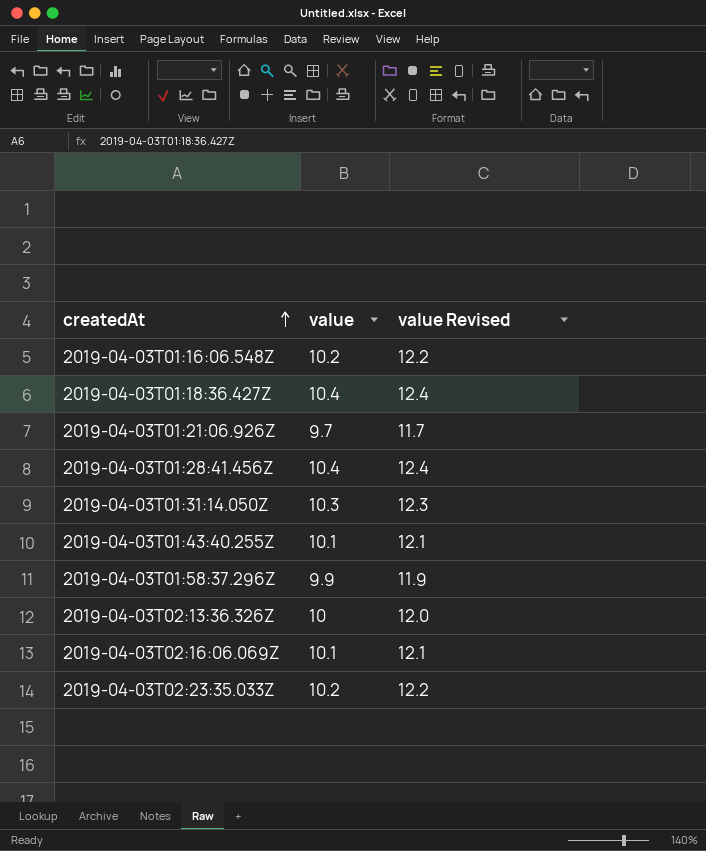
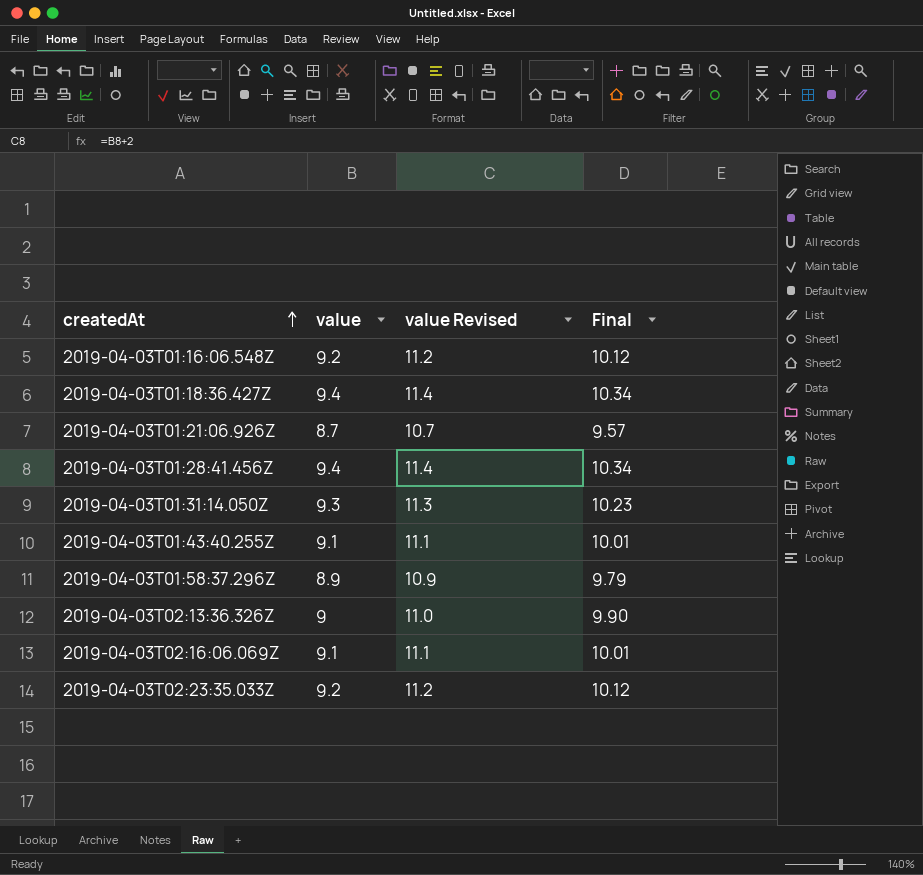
column Final | formula: none -> [value] * 1.1
2019-04-03T01:16:06.548Z | value: 10.2 -> 9.2
2019-04-03T01:16:06.548Z | value Revised: 12.2 -> 11.2
2019-04-03T01:18:36.427Z | value: 10.4 -> 9.4
2019-04-03T01:18:36.427Z | value Revised: 12.4 -> 11.4
2019-04-03T01:21:06.926Z | value: 9.7 -> 8.7
2019-04-03T01:21:06.926Z | value Revised: 11.7 -> 10.7
2019-04-03T01:28:41.456Z | value: 10.4 -> 9.4
2019-04-03T01:28:41.456Z | value Revised: 12.4 -> 11.4
2019-04-03T01:31:14.050Z | value: 10.3 -> 9.3
2019-04-03T01:31:14.050Z | value Revised: 12.3 -> 11.3
2019-04-03T01:43:40.255Z | value: 10.1 -> 9.1
2019-04-03T01:43:40.255Z | value Revised: 12.1 -> 11.1
2019-04-03T01:58:37.296Z | value: 9.9 -> 8.9
2019-04-03T01:58:37.296Z | value Revised: 11.9 -> 10.9
2019-04-03T02:13:36.326Z | value: 10 -> 9
2019-04-03T02:13:36.326Z | value Revised: 12.0 -> 11.0
2019-04-03T02:16:06.069Z | value: 10.1 -> 9.1
2019-04-03T02:16:06.069Z | value Revised: 12.1 -> 11.1
2019-04-03T02:23:35.033Z | value: 10.2 -> 9.2
2019-04-03T02:23:35.033Z | value Revised: 12.2 -> 11.2

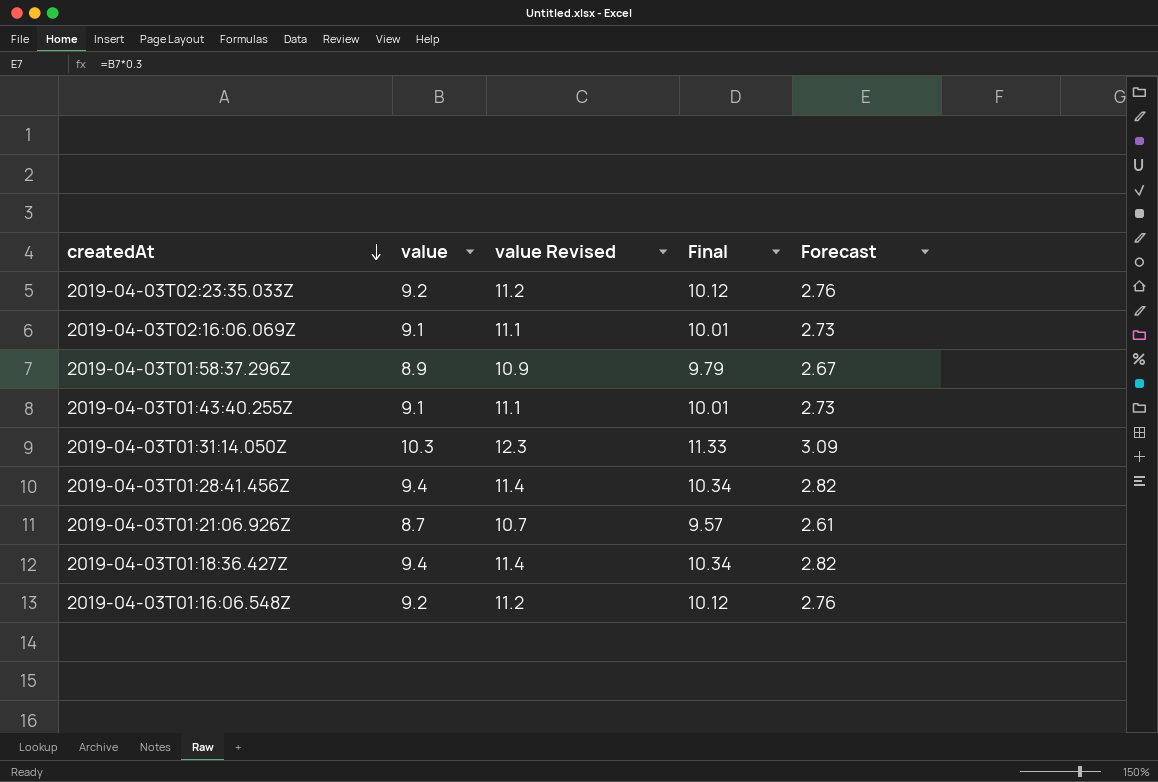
row order: createdAt ascending -> createdAt descending
column Forecast | formula: none -> [value] * 0.3
row 2019-04-03T02:13:36.326Z: 9 | 11.0 | 9.90 -> none
2019-04-03T01:31:14.050Z | value: 9.3 -> 10.3
2019-04-03T01:31:14.050Z | value Revised: 11.3 -> 12.3
2019-04-03T01:31:14.050Z | Final: 10.23 -> 11.33

